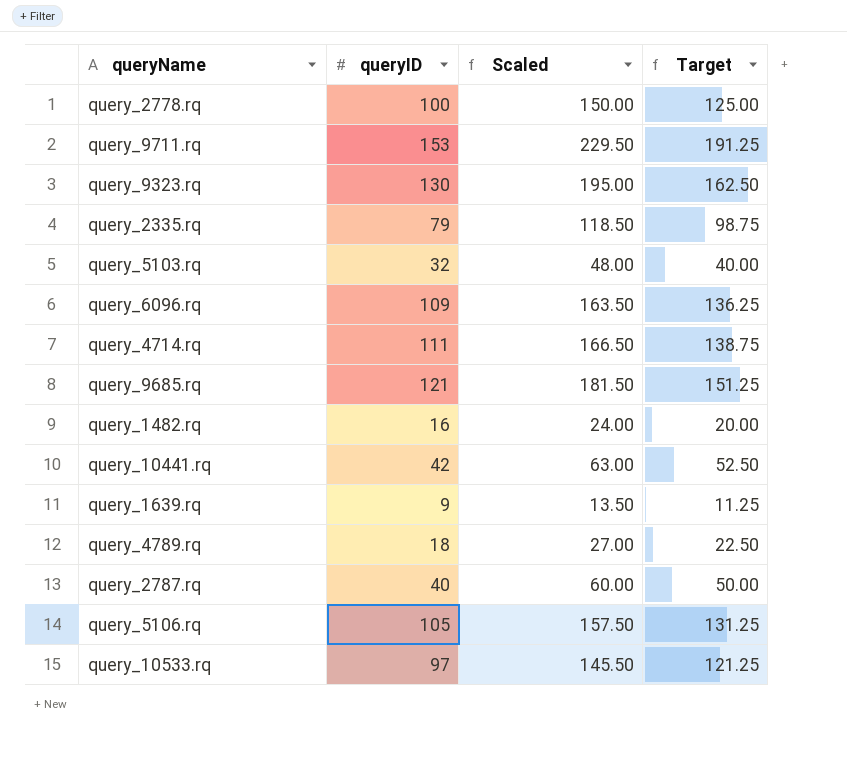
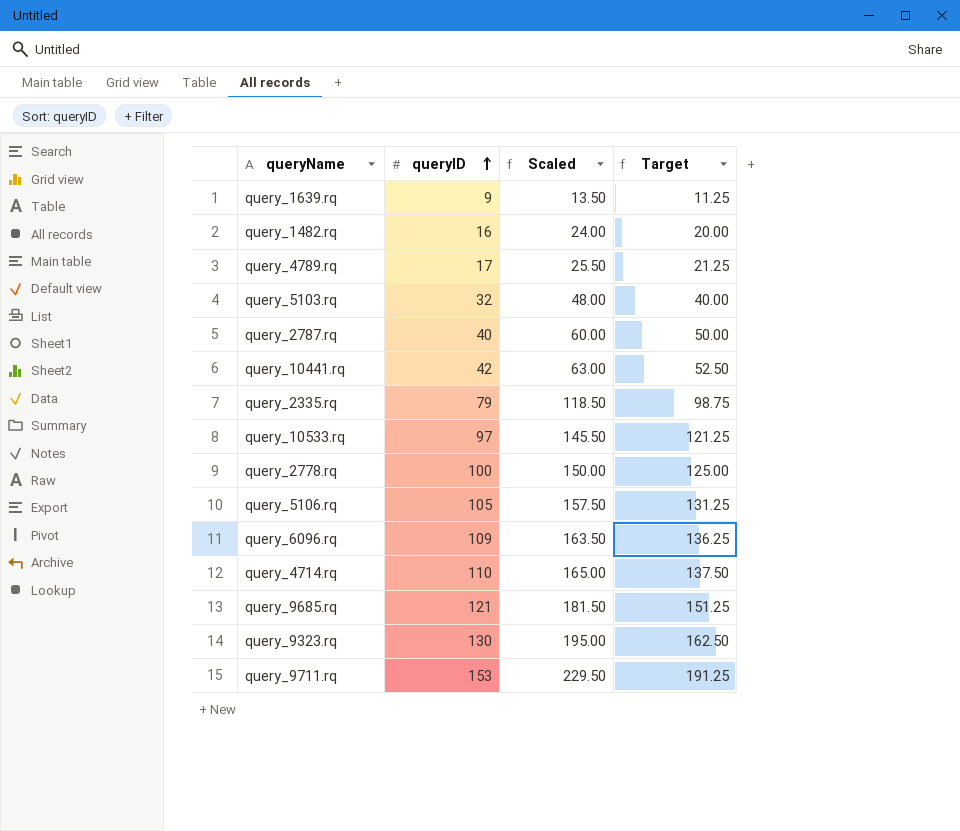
row order: none -> queryID ascending
query_4789.rq | queryID: 18 -> 17
query_4789.rq | Scaled: 27.00 -> 25.50
query_4789.rq | Target: 22.50 -> 21.25
query_4714.rq | queryID: 111 -> 110
query_4714.rq | Scaled: 166.50 -> 165.00
query_4714.rq | Target: 138.75 -> 137.50

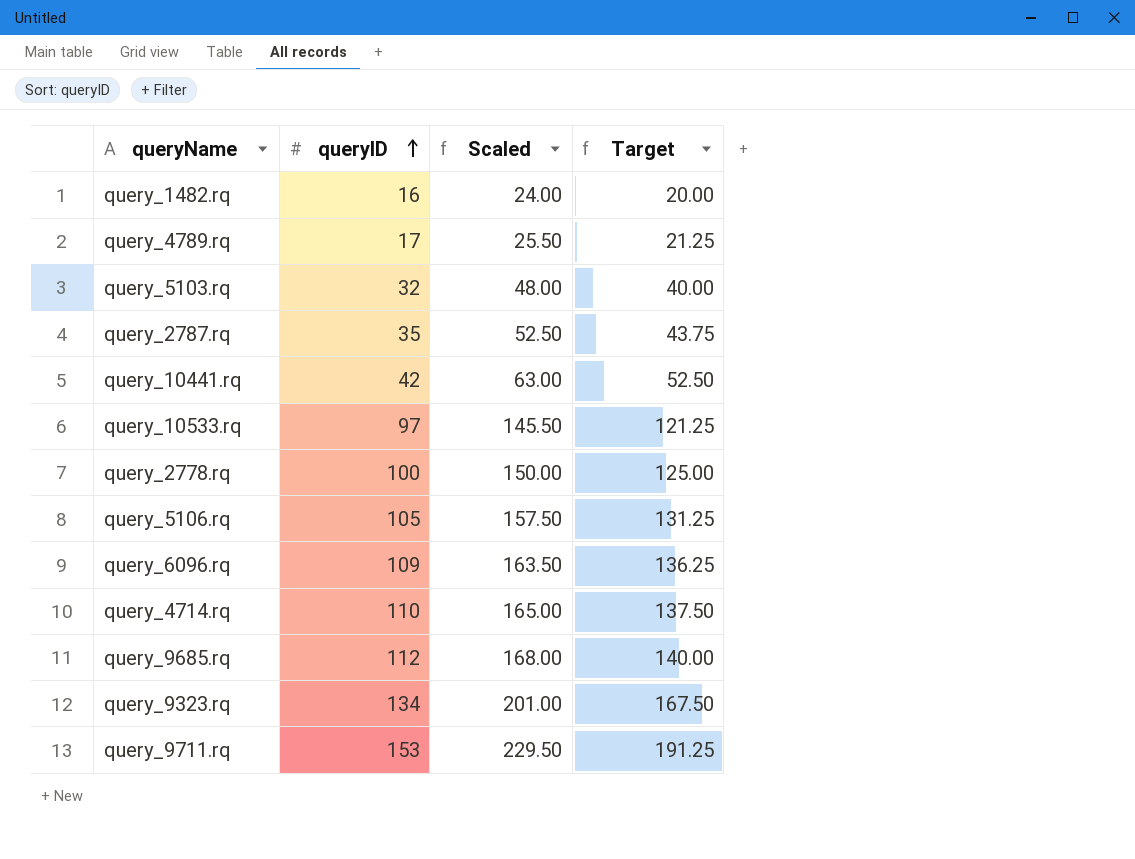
row query_1639.rq: 9 | 13.50 | 11.25 -> none
row query_2335.rq: 79 | 118.50 | 98.75 -> none
query_2787.rq | queryID: 40 -> 35
query_2787.rq | Scaled: 60.00 -> 52.50
query_2787.rq | Target: 50.00 -> 43.75
query_9685.rq | queryID: 121 -> 112
query_9685.rq | Scaled: 181.50 -> 168.00
query_9685.rq | Target: 151.25 -> 140.00
query_9323.rq | queryID: 130 -> 134
query_9323.rq | Scaled: 195.00 -> 201.00
query_9323.rq | Target: 162.50 -> 167.50

